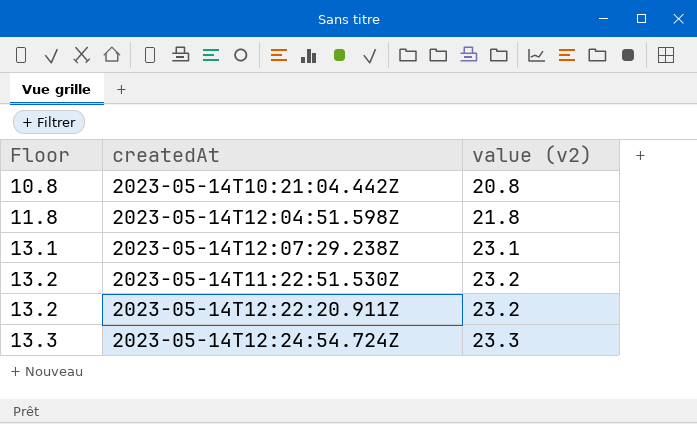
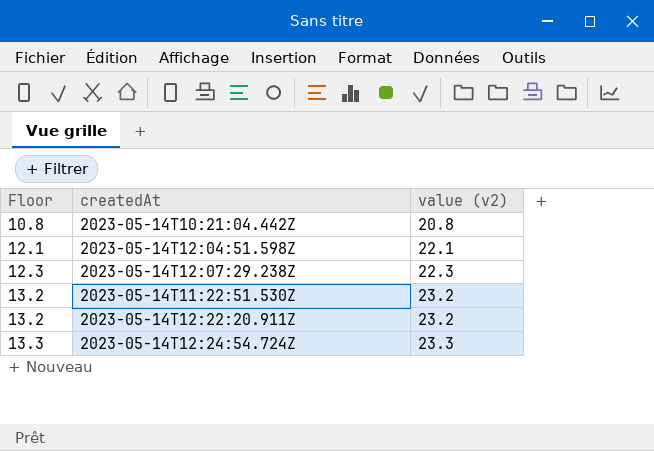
2023-05-14T12:04:51.598Z | Floor: 11.8 -> 12.1
2023-05-14T12:04:51.598Z | value (v2): 21.8 -> 22.1
2023-05-14T12:07:29.238Z | Floor: 13.1 -> 12.3
2023-05-14T12:07:29.238Z | value (v2): 23.1 -> 22.3

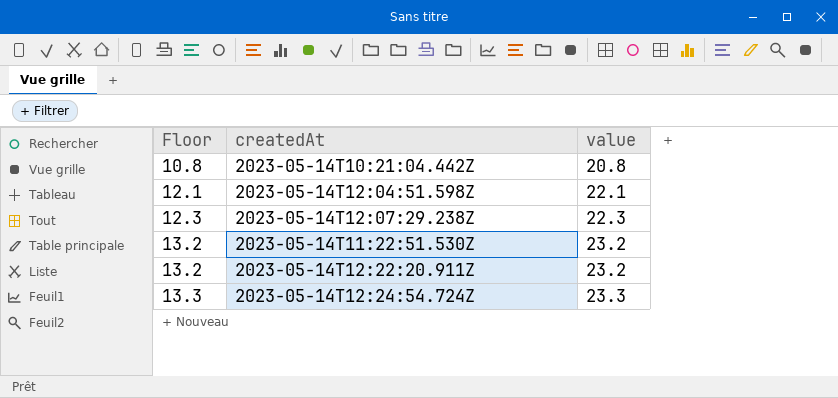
column name: value (v2) -> value

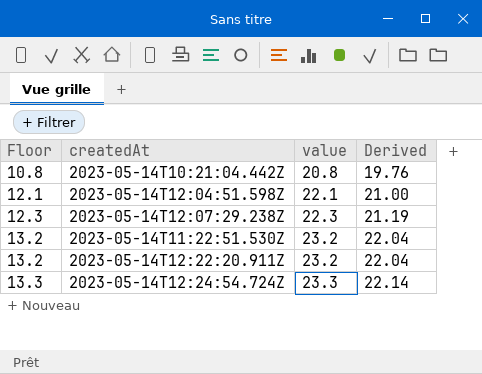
column Derived | formula: none -> [value] * 0.95

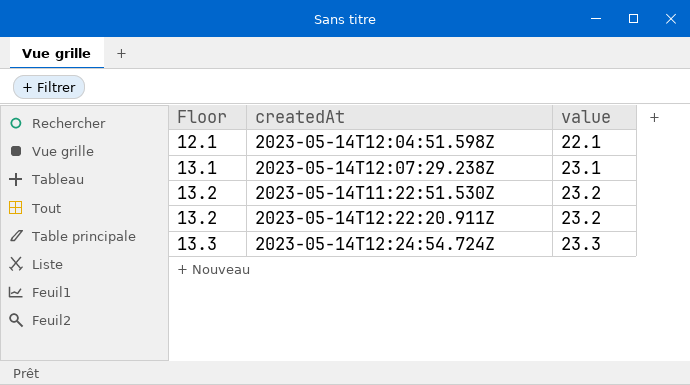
column Derived | formula: [value] * 0.95 -> none
row 2023-05-14T10:21:04.442Z: 10.8 | 20.8 | 19.76 -> none
2023-05-14T12:07:29.238Z | Floor: 12.3 -> 13.1
2023-05-14T12:07:29.238Z | value: 22.3 -> 23.1

